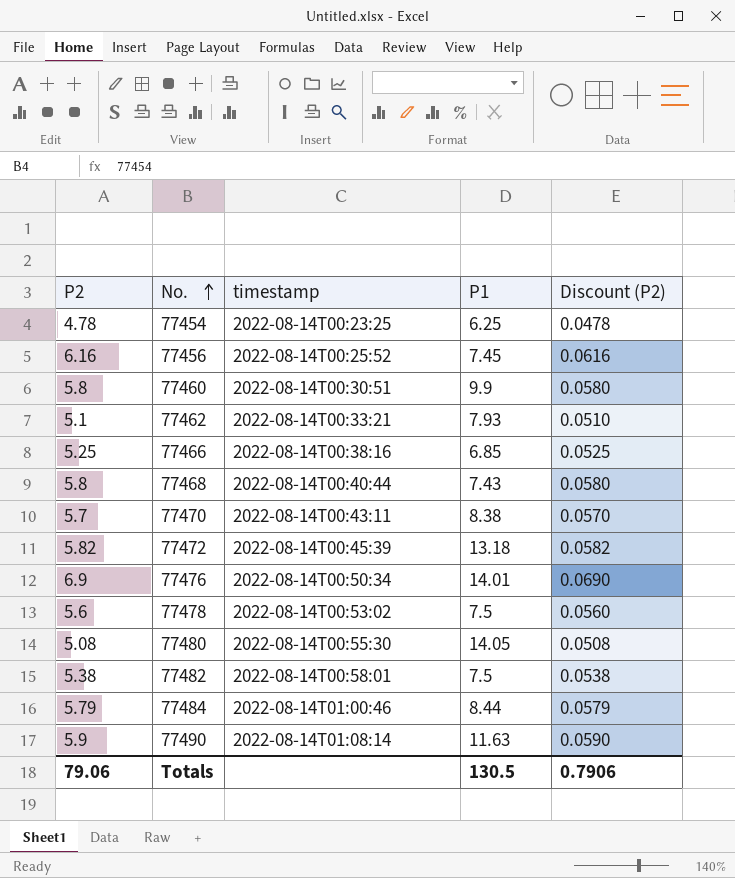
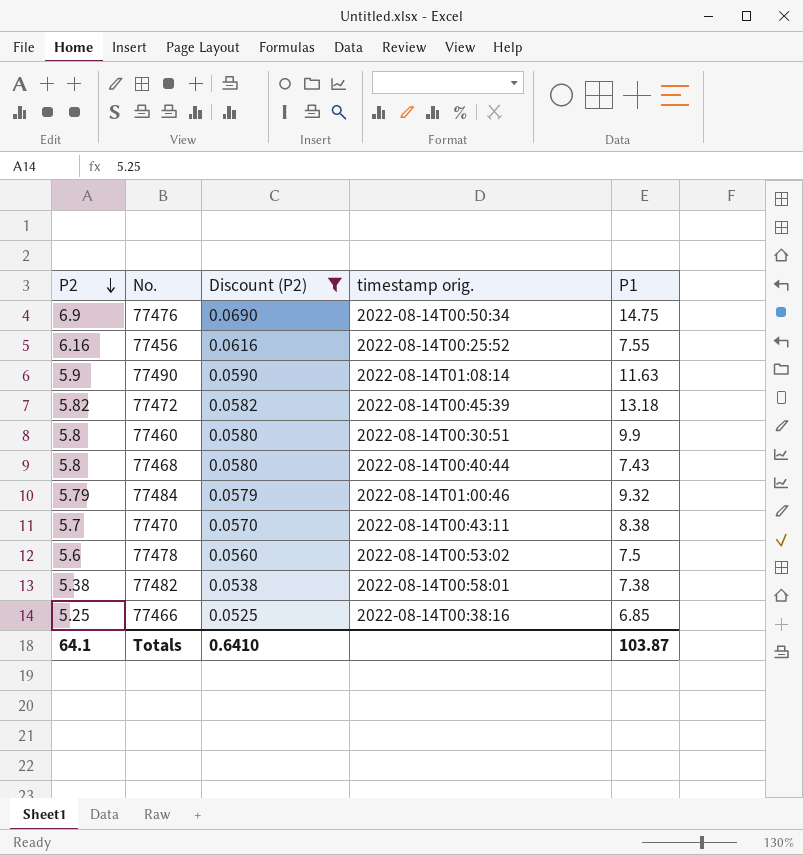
filter: none -> Discount (P2) >= 0.0525
row order: No. ascending -> P2 descending
column Discount (P2) | position: 5 -> 3
column name: timestamp -> timestamp orig.
77476 | P1: 14.01 -> 14.75
77456 | P1: 7.45 -> 7.55
77484 | P1: 8.44 -> 9.32
77482 | P1: 7.5 -> 7.38
Totals | P2: 79.06 -> 64.1
Totals | Discount (P2): 0.7906 -> 0.6410
Totals | P1: 130.5 -> 103.87

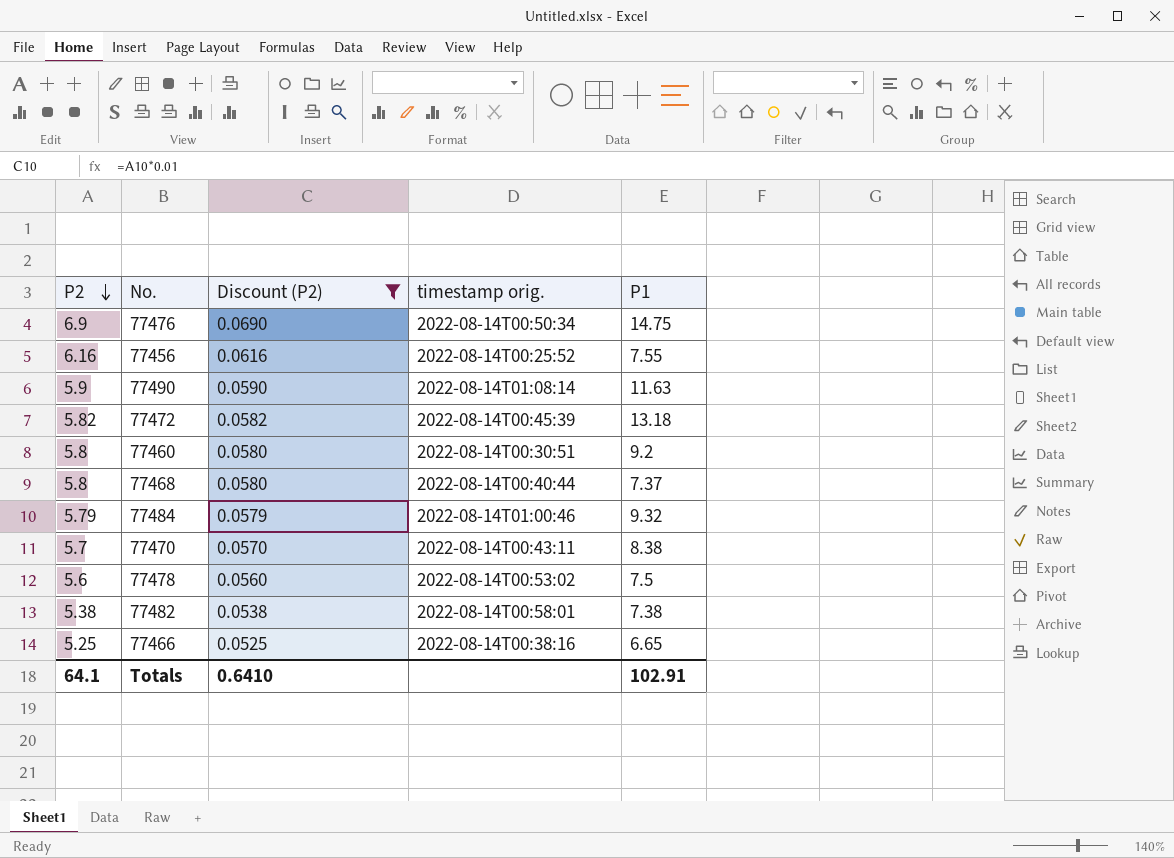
77460 | P1: 9.9 -> 9.2
77468 | P1: 7.43 -> 7.37
77466 | P1: 6.85 -> 6.65
Totals | P1: 103.87 -> 102.91

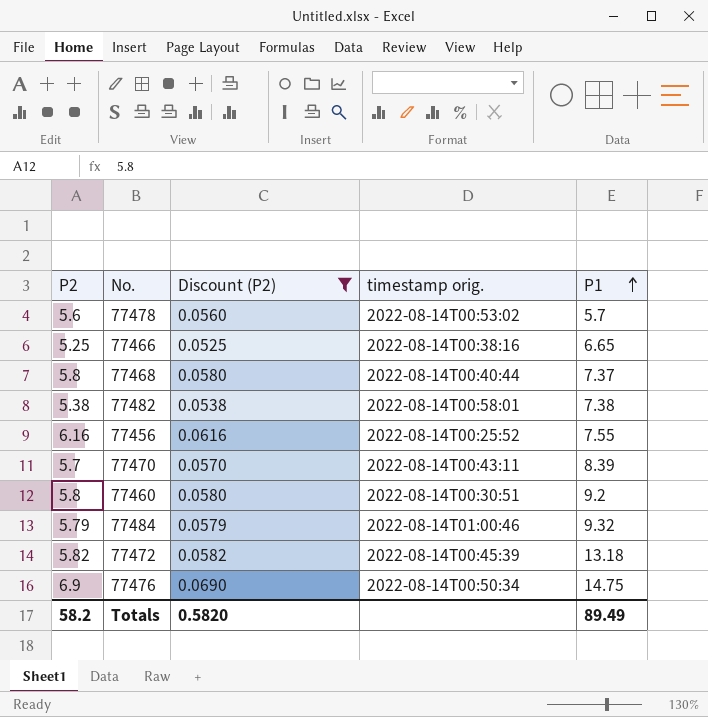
row order: P2 descending -> P1 ascending
row 77490: 5.9 | 0.0590 | 2022-08-14T01:08:14 | 11.63 -> none
77478 | P1: 7.5 -> 5.7
77470 | P1: 8.38 -> 8.39
Totals | P2: 64.1 -> 58.2
Totals | Discount (P2): 0.6410 -> 0.5820
Totals | P1: 102.91 -> 89.49

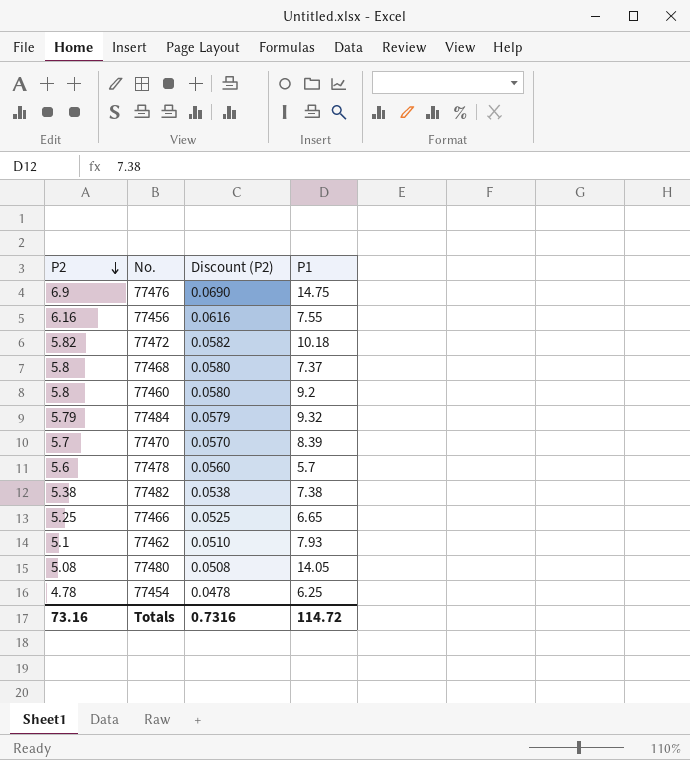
filter: Discount (P2) >= 0.0525 -> none
row order: P1 ascending -> P2 descending
column timestamp orig. | position: 4 -> none
77472 | P1: 13.18 -> 10.18
Totals | P2: 58.2 -> 73.16
Totals | Discount (P2): 0.5820 -> 0.7316
Totals | P1: 89.49 -> 114.72

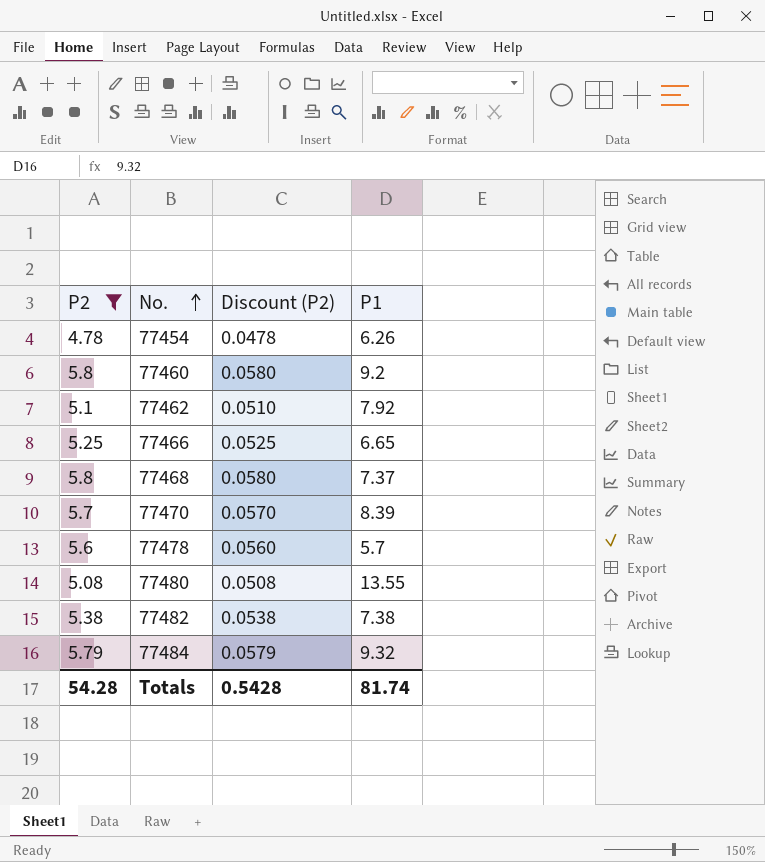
filter: none -> P2 <= 5.8
row order: P2 descending -> No. ascending
77454 | P1: 6.25 -> 6.26
77462 | P1: 7.93 -> 7.92
77480 | P1: 14.05 -> 13.55
Totals | P2: 73.16 -> 54.28
Totals | Discount (P2): 0.7316 -> 0.5428
Totals | P1: 114.72 -> 81.74

